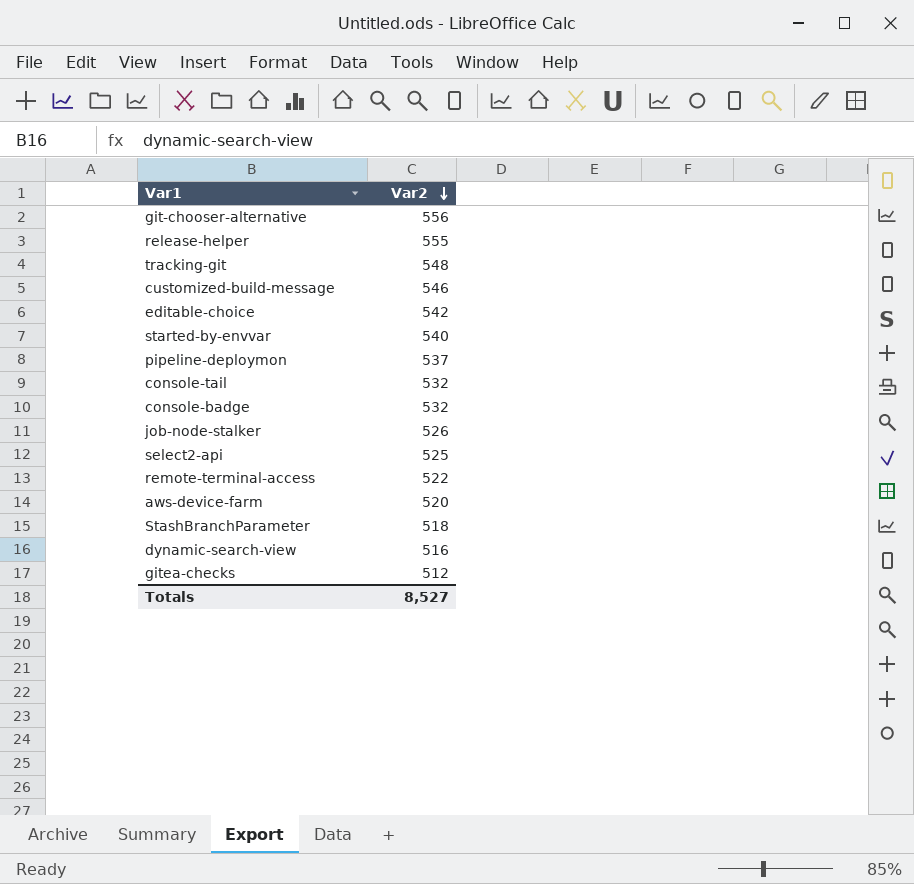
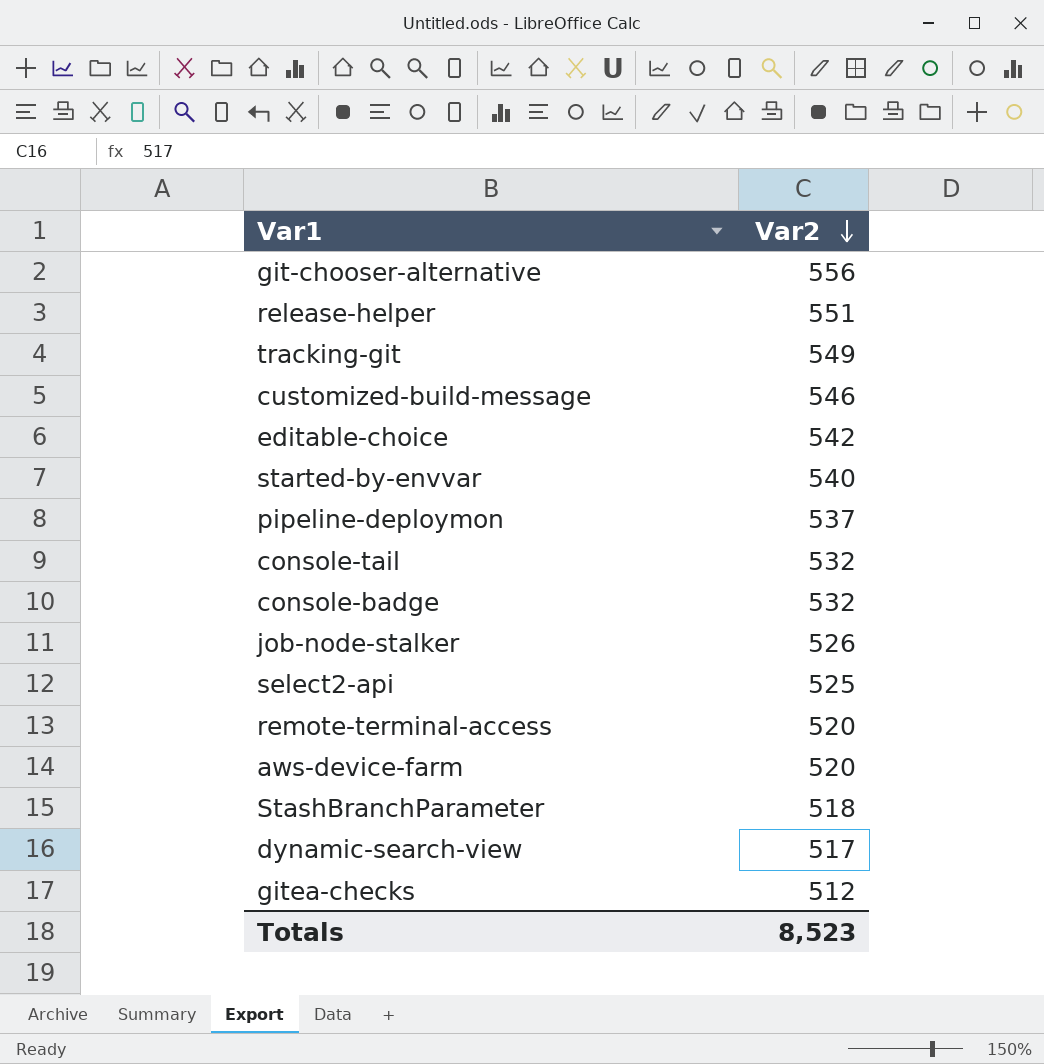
release-helper | Var2: 555 -> 551
tracking-git | Var2: 548 -> 549
remote-terminal-access | Var2: 522 -> 520
dynamic-search-view | Var2: 516 -> 517
Totals | Var2: 8,527 -> 8,523

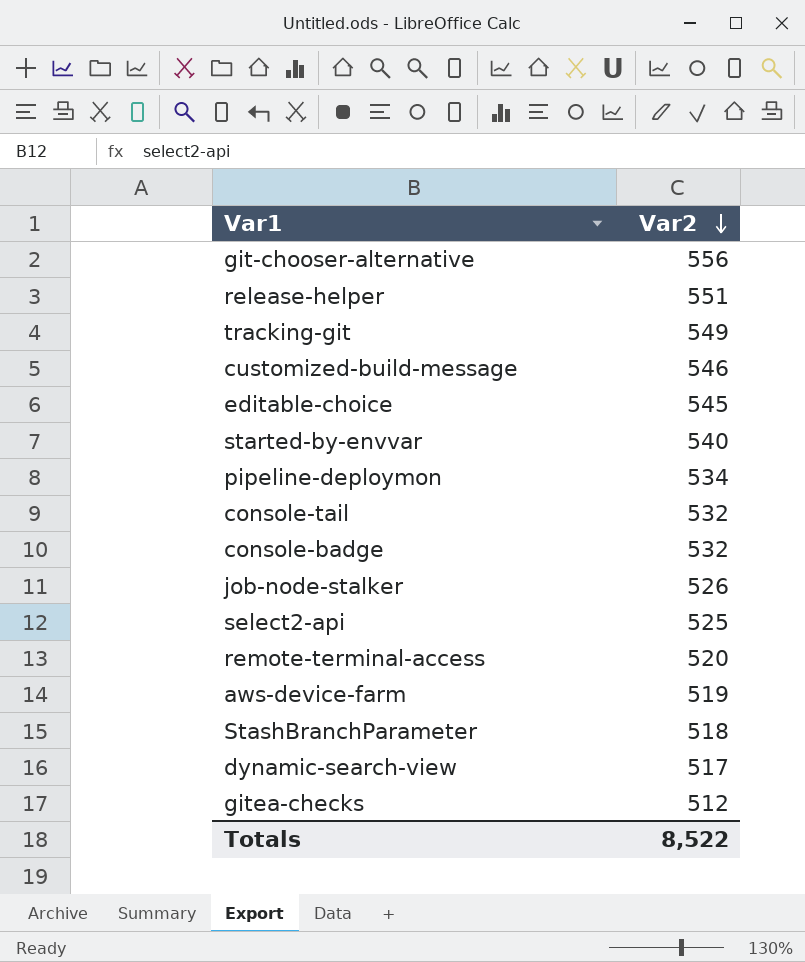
editable-choice | Var2: 542 -> 545
pipeline-deploymon | Var2: 537 -> 534
aws-device-farm | Var2: 520 -> 519
Totals | Var2: 8,523 -> 8,522

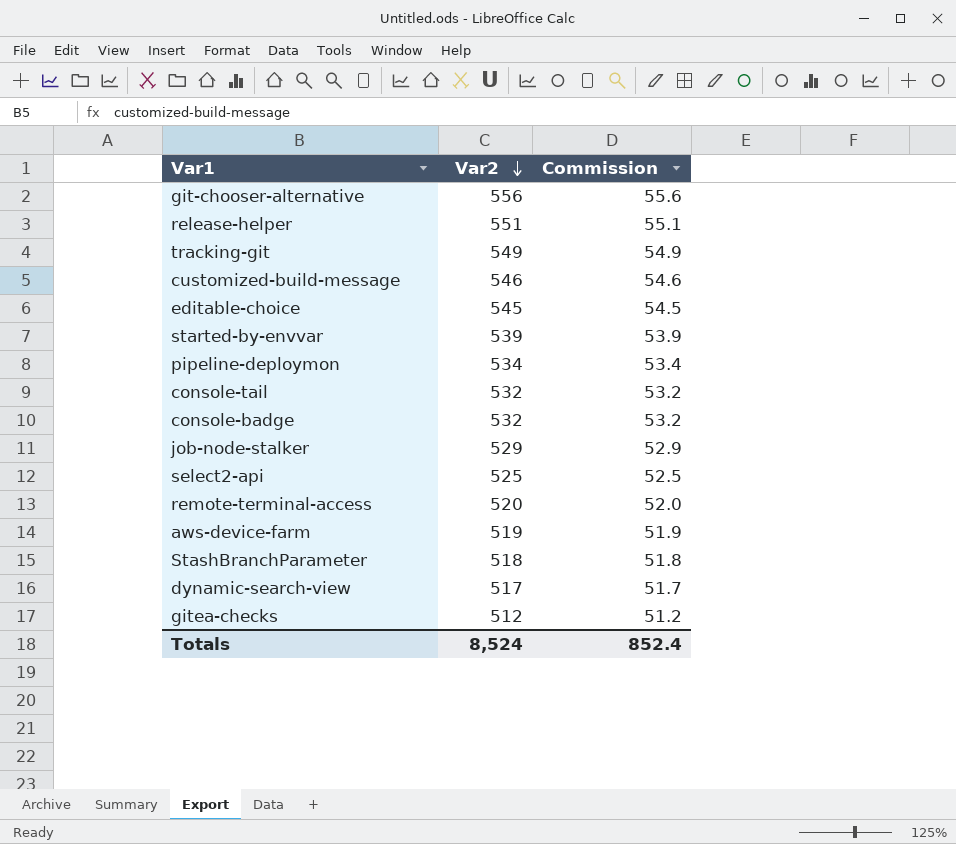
column Commission | formula: none -> [Var2] * 0.1
started-by-envvar | Var2: 540 -> 539
job-node-stalker | Var2: 526 -> 529
Totals | Var2: 8,522 -> 8,524

